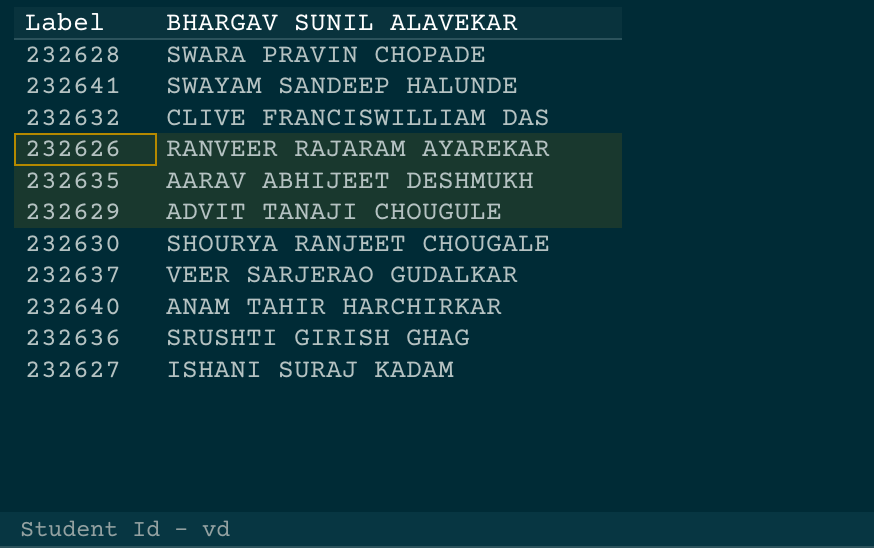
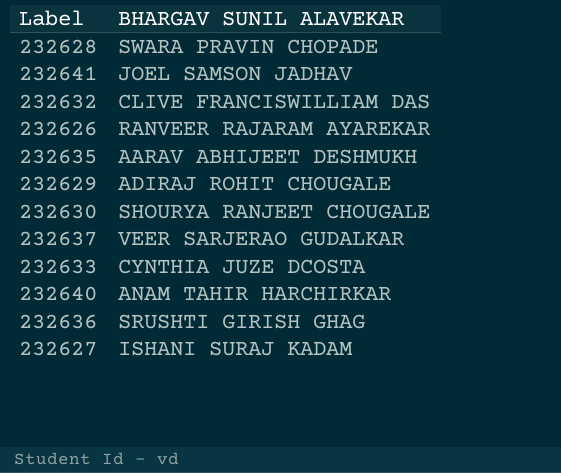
232641 | BHARGAV SUNIL ALAVEKAR: SWAYAM SANDEEP HALUNDE -> JOEL SAMSON JADHAV
232629 | BHARGAV SUNIL ALAVEKAR: ADVIT TANAJI CHOUGULE -> ADIRAJ ROHIT CHOUGALE
row 232633: none -> CYNTHIA JUZE DCOSTA

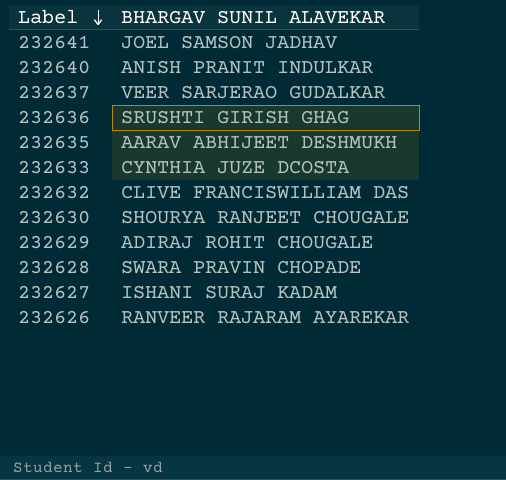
row order: none -> Label descending
232640 | BHARGAV SUNIL ALAVEKAR: ANAM TAHIR HARCHIRKAR -> ANISH PRANIT INDULKAR

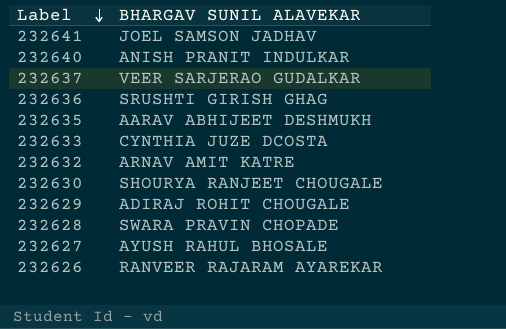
232632 | BHARGAV SUNIL ALAVEKAR: CLIVE FRANCISWILLIAM DAS -> ARNAV AMIT KATRE
232627 | BHARGAV SUNIL ALAVEKAR: ISHANI SURAJ KADAM -> AYUSH RAHUL BHOSALE

